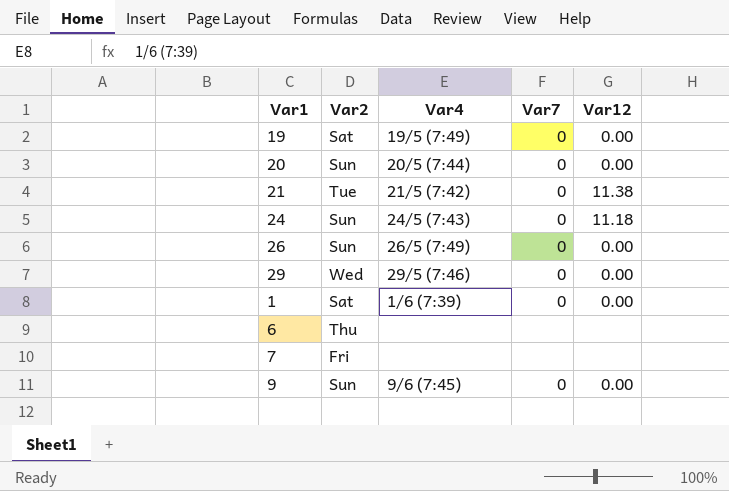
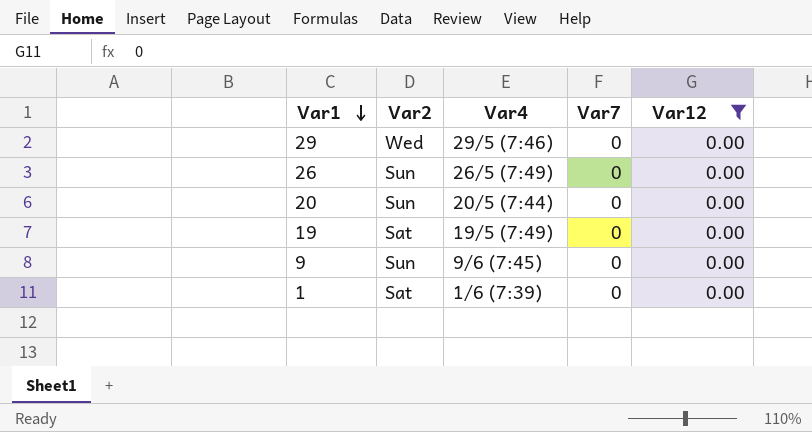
filter: none -> Var12 = 0.00
row order: none -> Var1 descending

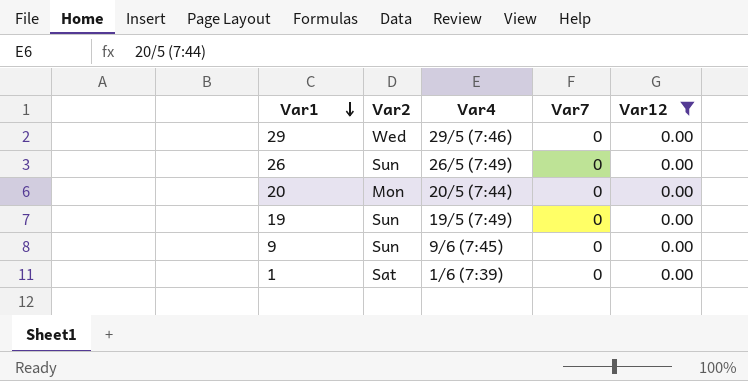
20 | Var2: Sun -> Mon
19 | Var2: Sat -> Sun

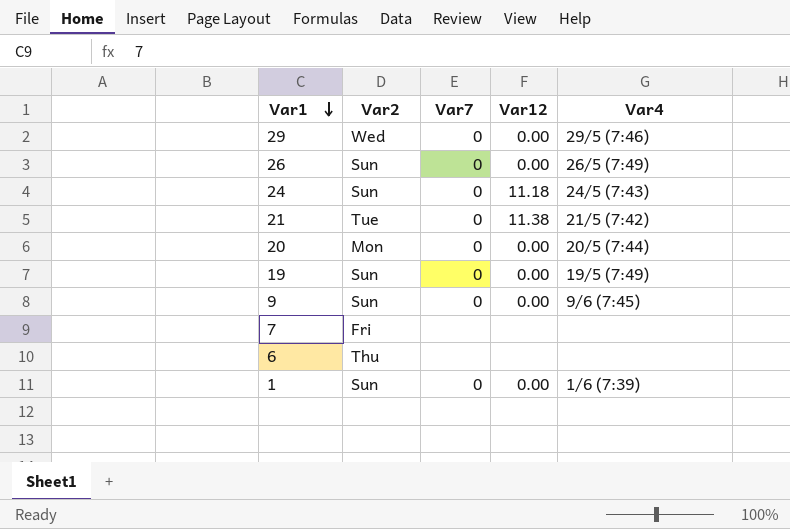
filter: Var12 = 0.00 -> none
column Var4 | position: 3 -> 5
1 | Var2: Sat -> Sun

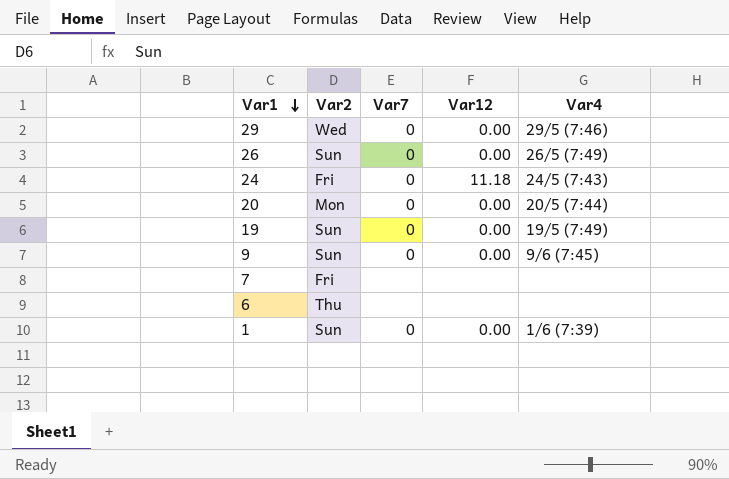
row 21: Tue | 0 | 11.38 | 21/5 (7:42) -> none
24 | Var2: Sun -> Fri

